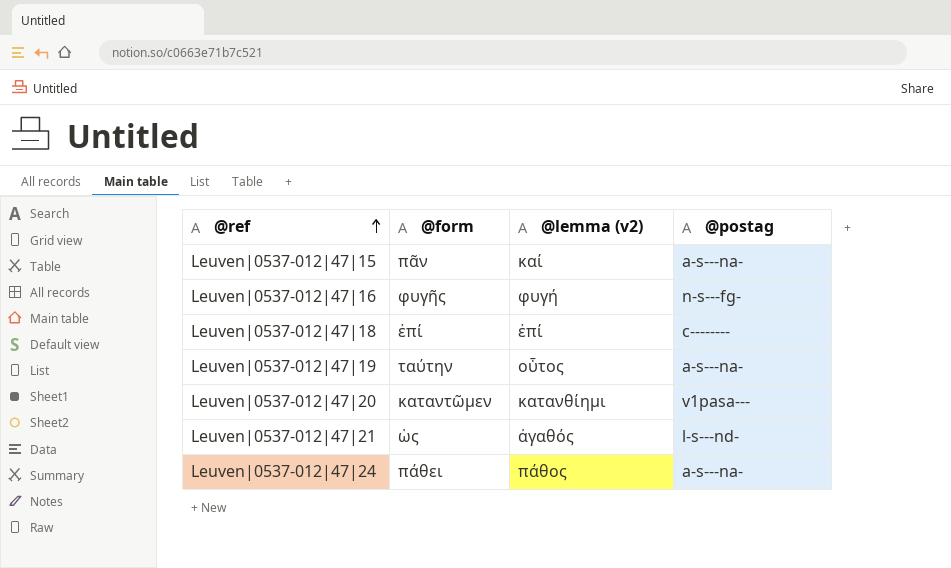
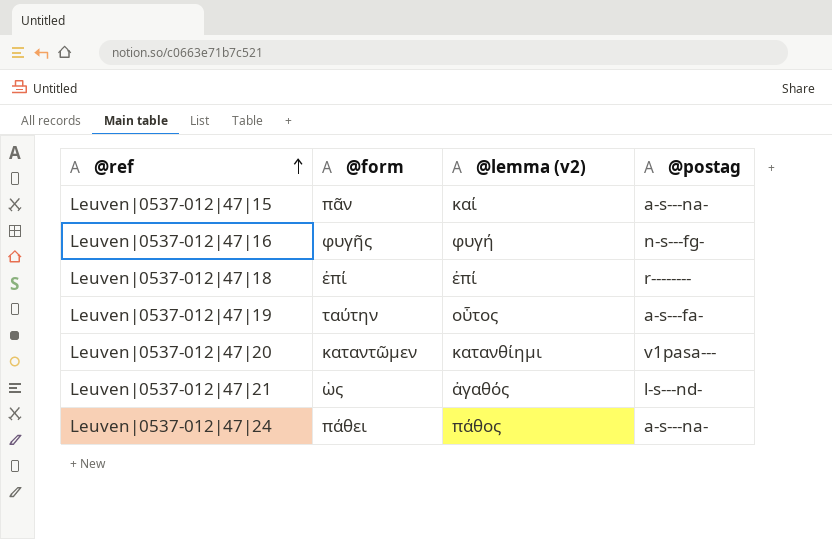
Leuven|0537-012|47|18 | @postag: c-------- -> r--------
Leuven|0537-012|47|19 | @postag: a-s---na- -> a-s---fa-

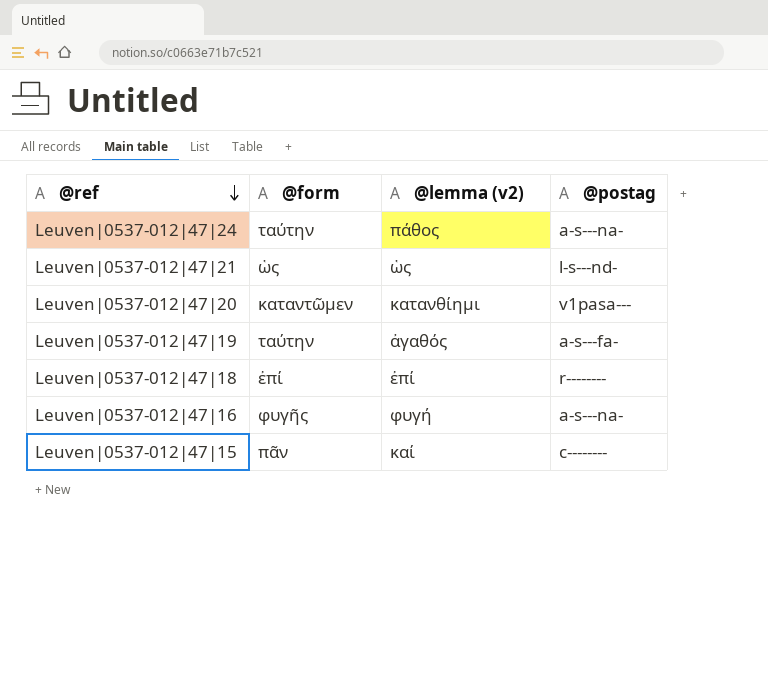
row order: @ref ascending -> @ref descending
Leuven|0537-012|47|24 | @form: πάθει -> ταύτην
Leuven|0537-012|47|21 | @lemma (v2): ἀγαθός -> ὡς
Leuven|0537-012|47|19 | @lemma (v2): οὗτος -> ἀγαθός
Leuven|0537-012|47|16 | @postag: n-s---fg- -> a-s---na-
Leuven|0537-012|47|15 | @postag: a-s---na- -> c--------

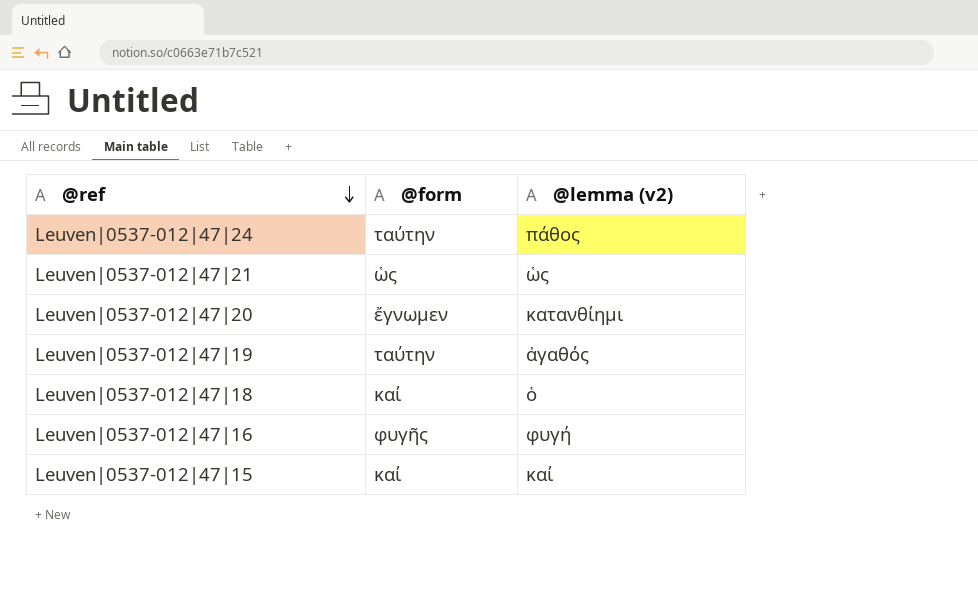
column @postag | position: 4 -> none
Leuven|0537-012|47|20 | @form: καταντῶμεν -> ἔγνωμεν
Leuven|0537-012|47|18 | @form: ἐπί -> καί
Leuven|0537-012|47|18 | @lemma (v2): ἐπί -> ὁ
Leuven|0537-012|47|15 | @form: πᾶν -> καί

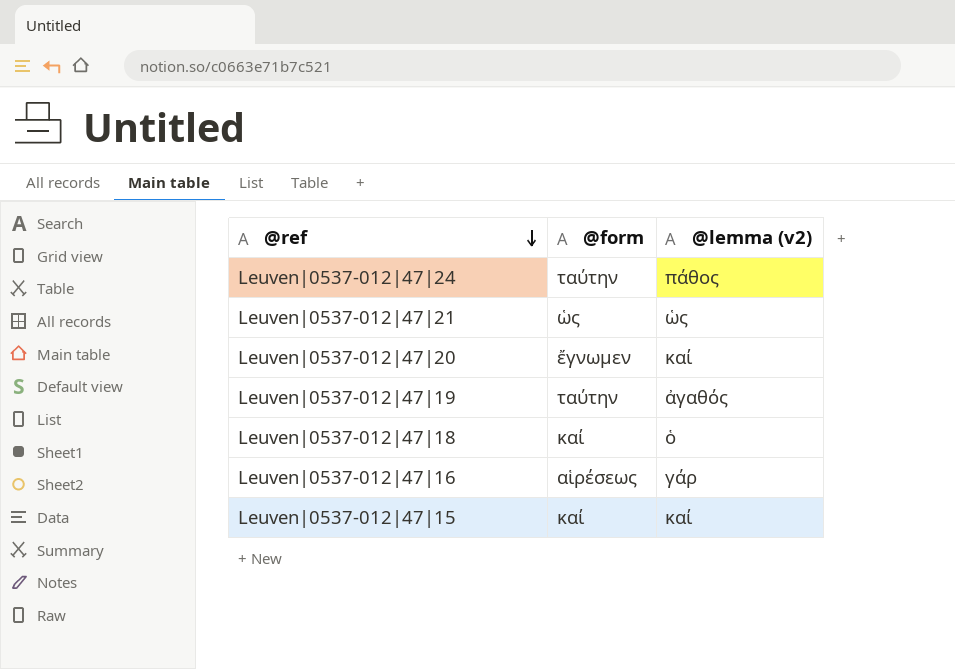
Leuven|0537-012|47|20 | @lemma (v2): κατανθίημι -> καί
Leuven|0537-012|47|16 | @form: φυγῆς -> αἱρέσεως
Leuven|0537-012|47|16 | @lemma (v2): φυγή -> γάρ

